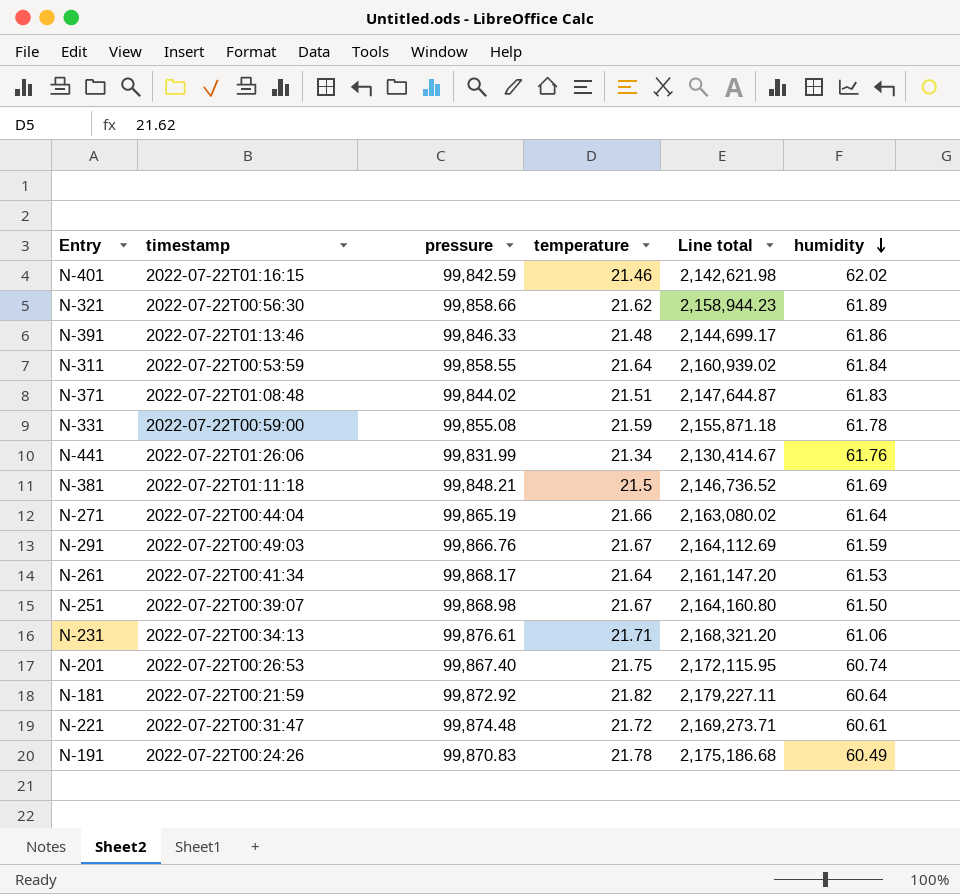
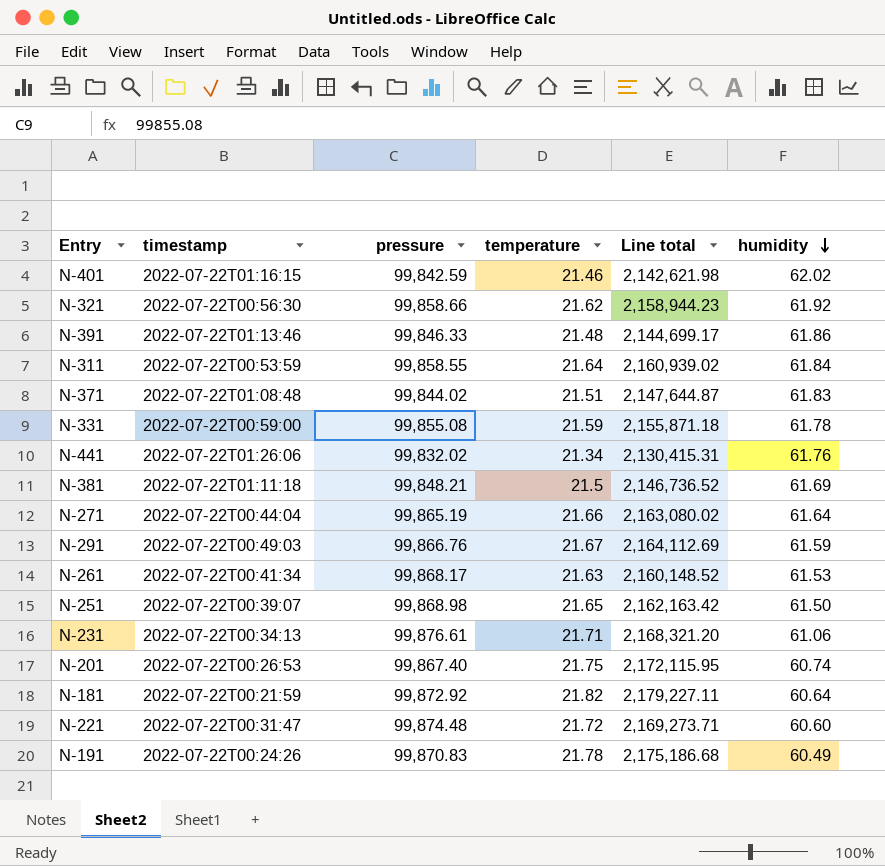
N-321 | humidity: 61.89 -> 61.92
N-441 | pressure: 99,831.99 -> 99,832.02
N-441 | Line total: 2,130,414.67 -> 2,130,415.31
N-261 | temperature: 21.64 -> 21.63
N-261 | Line total: 2,161,147.20 -> 2,160,148.52
N-251 | temperature: 21.67 -> 21.65
N-251 | Line total: 2,164,160.80 -> 2,162,163.42
N-221 | humidity: 60.61 -> 60.60

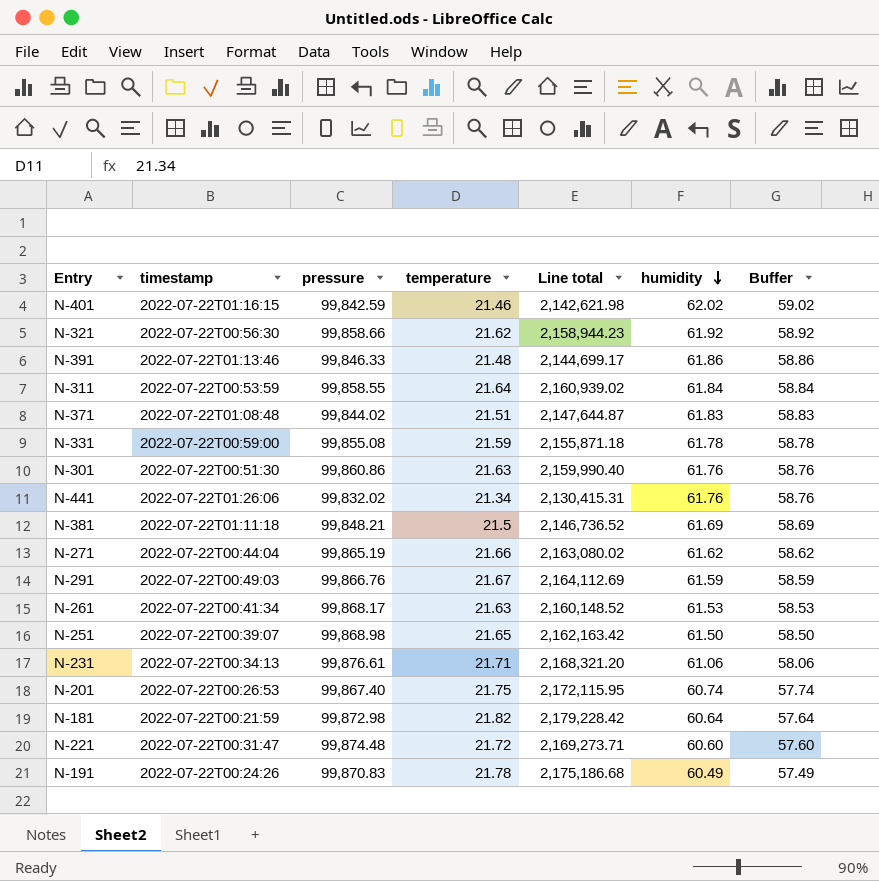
column Buffer | formula: none -> [humidity] - 3
row N-301: none -> 2022-07-22T00:51:30 | 99,860.86 | 21.63 | 2,159,990.40 | 61.76 | 58.76
N-271 | humidity: 61.64 -> 61.62
N-181 | pressure: 99,872.92 -> 99,872.98
N-181 | Line total: 2,179,227.11 -> 2,179,228.42

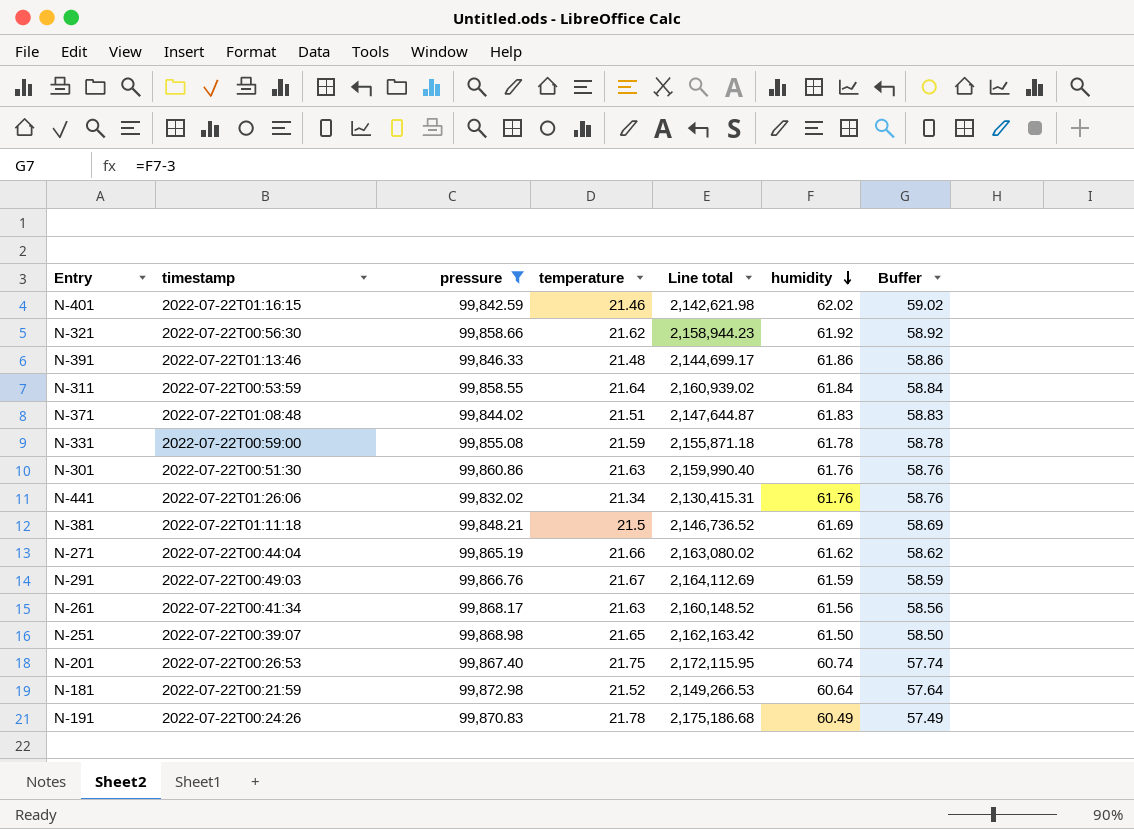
filter: none -> pressure <= 99,872.98
N-261 | humidity: 61.53 -> 61.56
N-261 | Buffer: 58.53 -> 58.56
N-181 | temperature: 21.82 -> 21.52
N-181 | Line total: 2,179,228.42 -> 2,149,266.53

